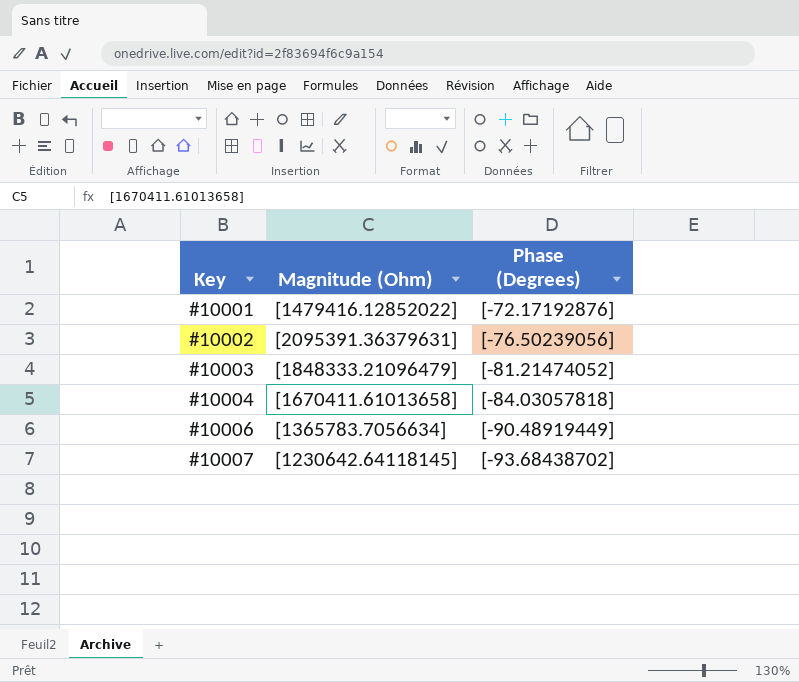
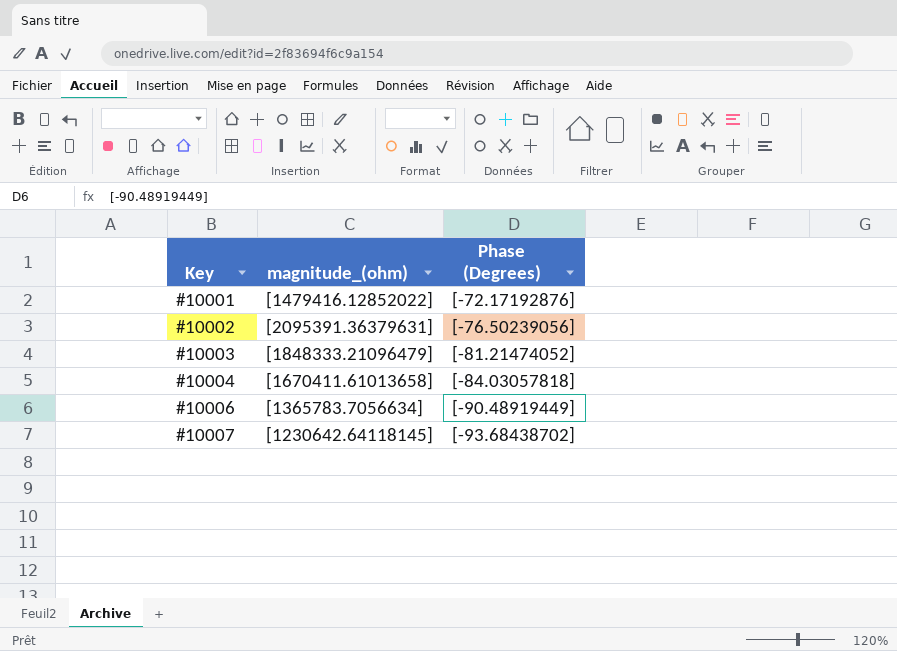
column name: Magnitude (Ohm) -> magnitude_(ohm)

